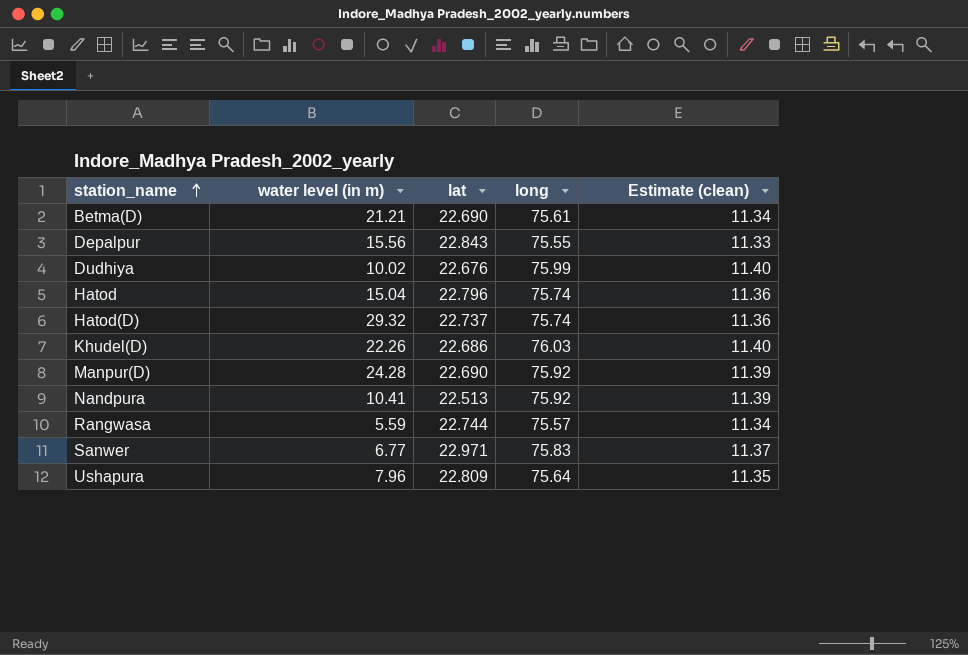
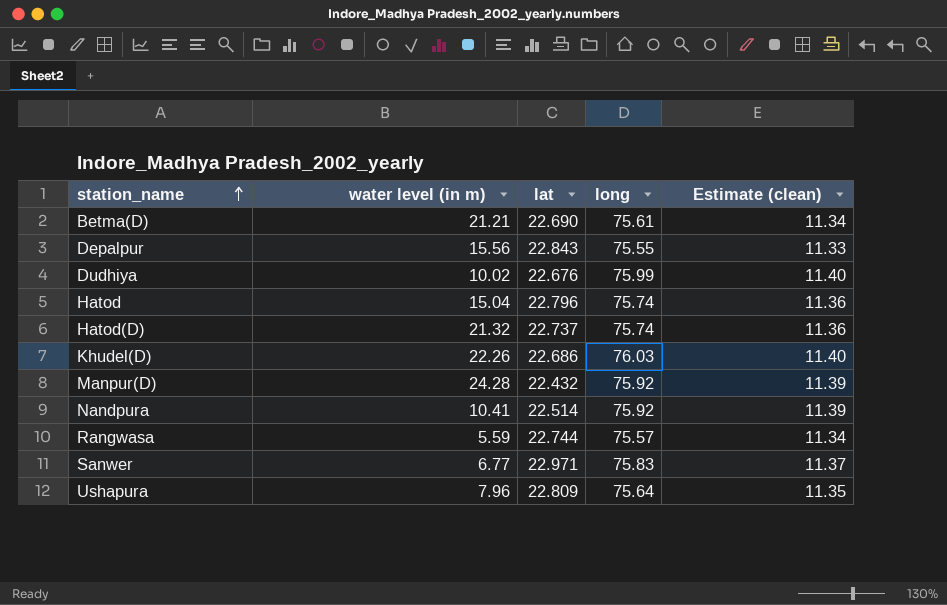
Hatod(D) | water level (in m): 29.32 -> 21.32
Manpur(D) | lat: 22.690 -> 22.432
Nandpura | lat: 22.513 -> 22.514

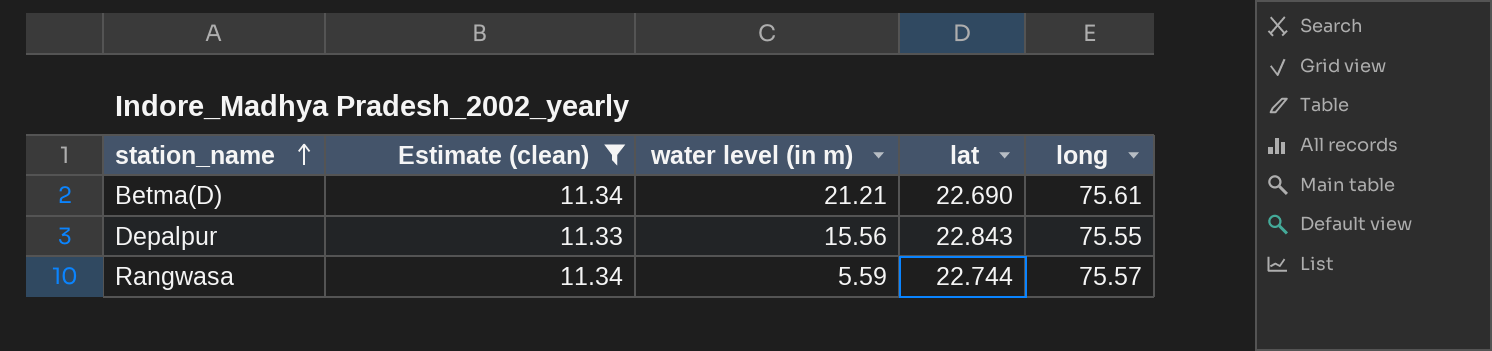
filter: none -> Estimate (clean) <= 11.34
column Estimate (clean) | position: 5 -> 2

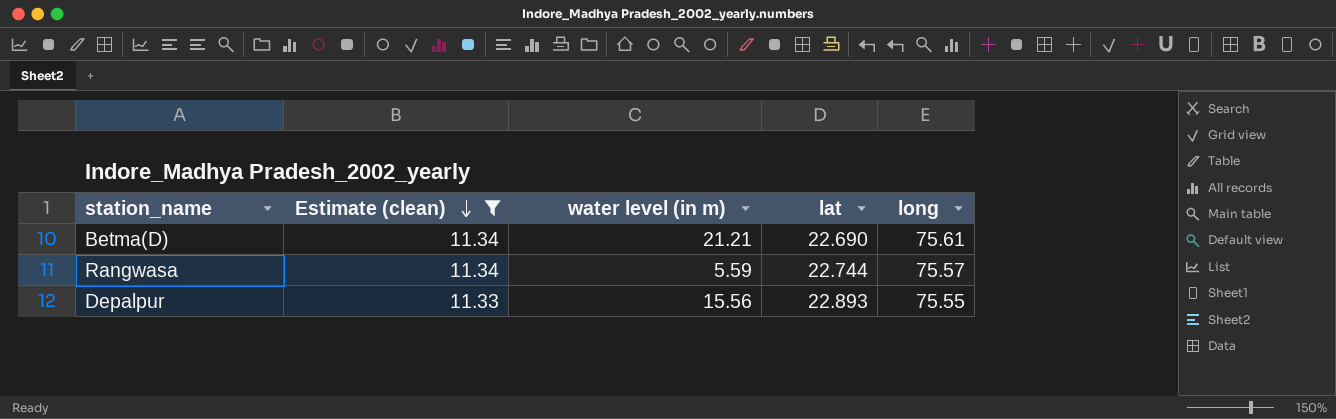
row order: station_name ascending -> Estimate (clean) descending
Depalpur | lat: 22.843 -> 22.893

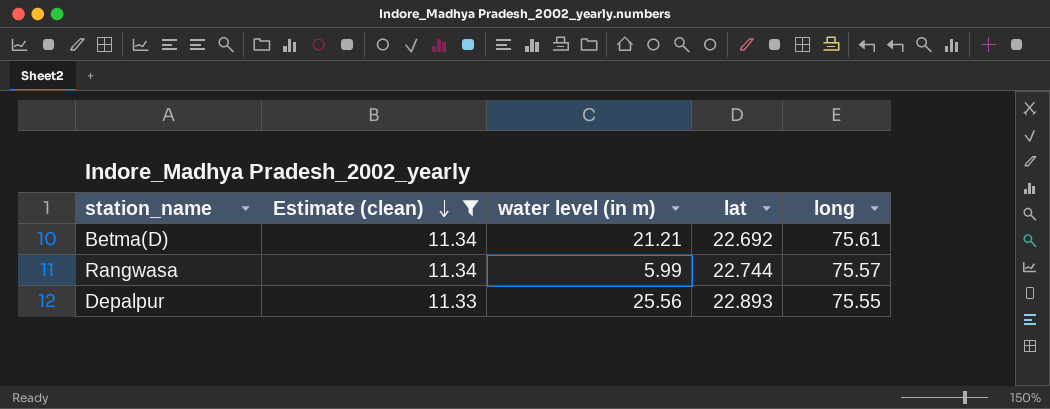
Betma(D) | lat: 22.690 -> 22.692
Rangwasa | water level (in m): 5.59 -> 5.99
Depalpur | water level (in m): 15.56 -> 25.56

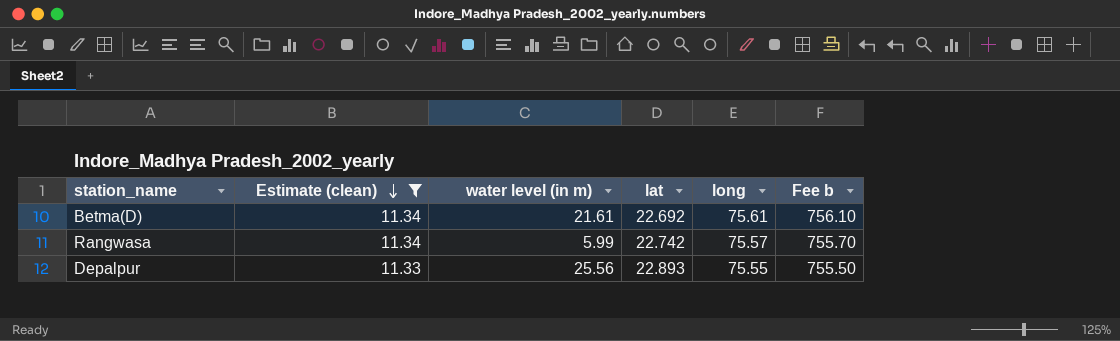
column Fee b | formula: none -> [long] * 10
Betma(D) | water level (in m): 21.21 -> 21.61
Rangwasa | lat: 22.744 -> 22.742

